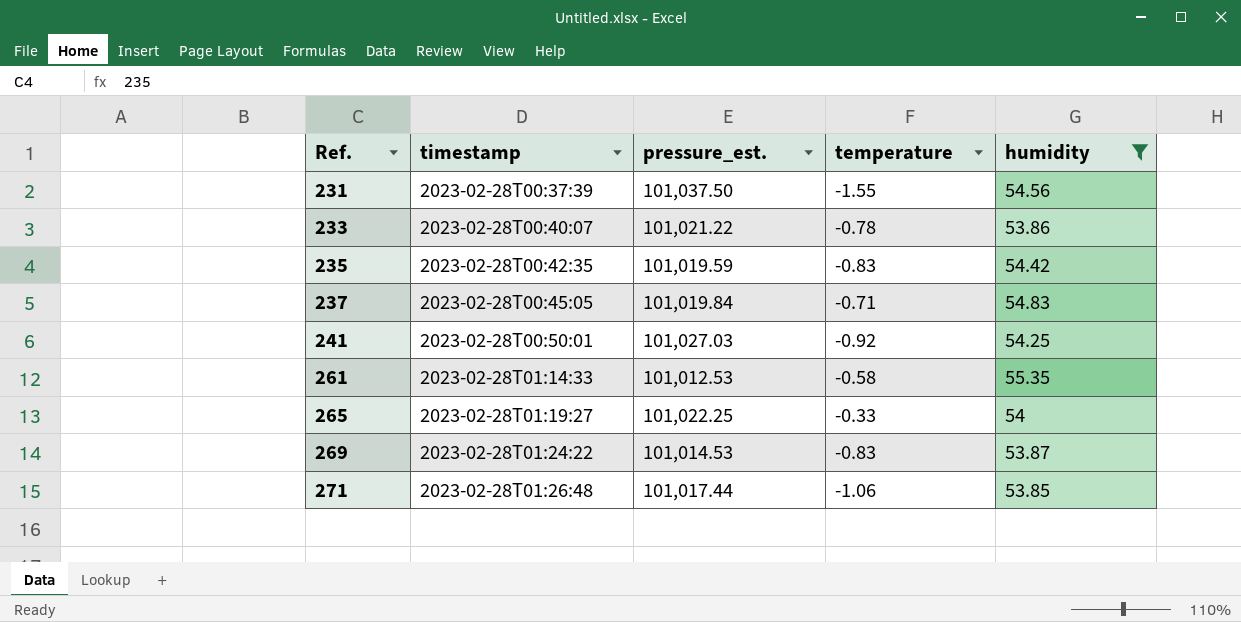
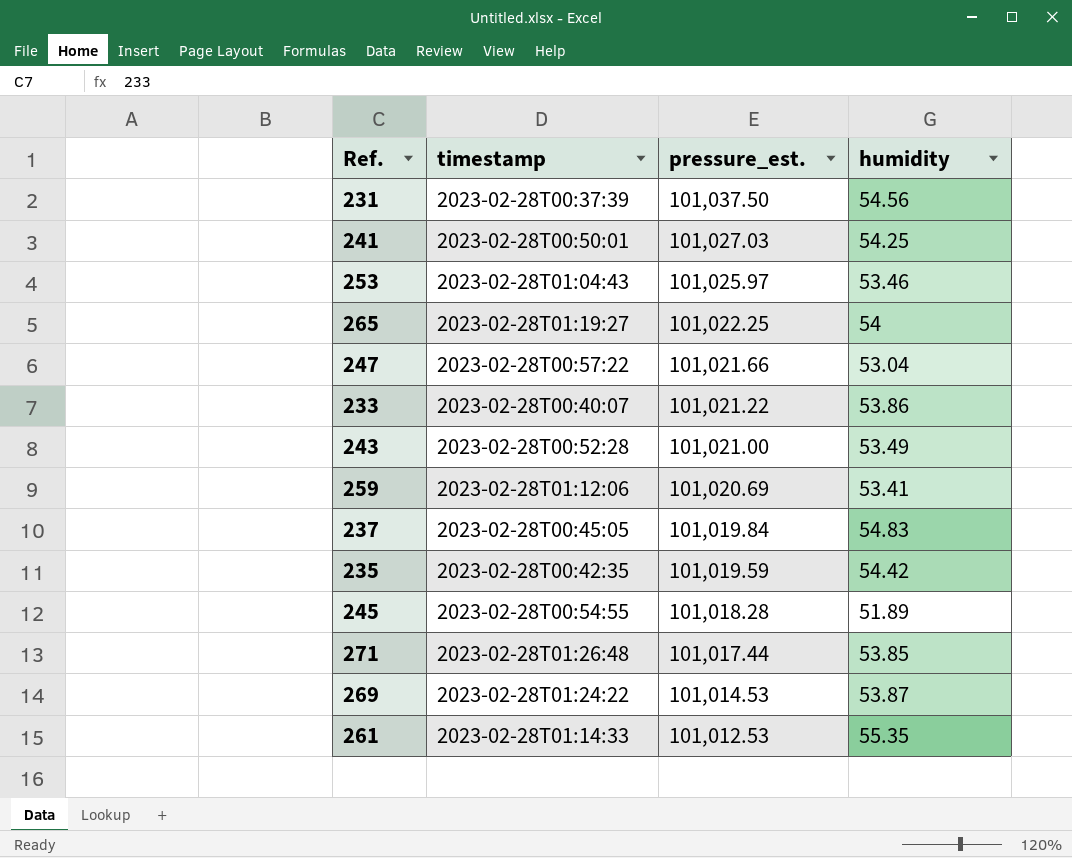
filter: humidity >= 53.85 -> none
row order: Ref. ascending -> pressure_est. descending
column temperature | position: 4 -> none

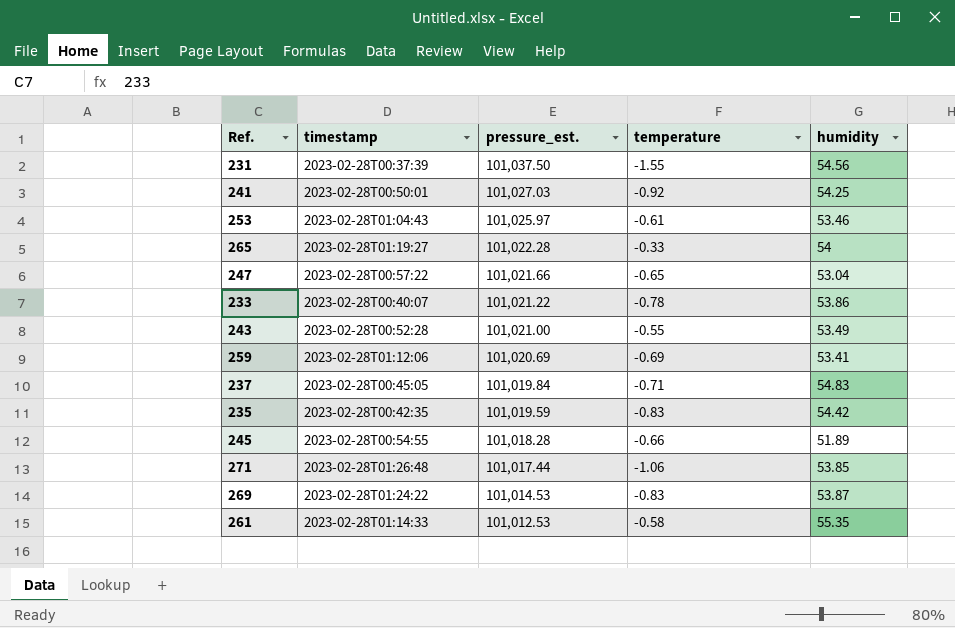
column temperature | position: none -> 4
265 | pressure_est.: 101,022.25 -> 101,022.28

